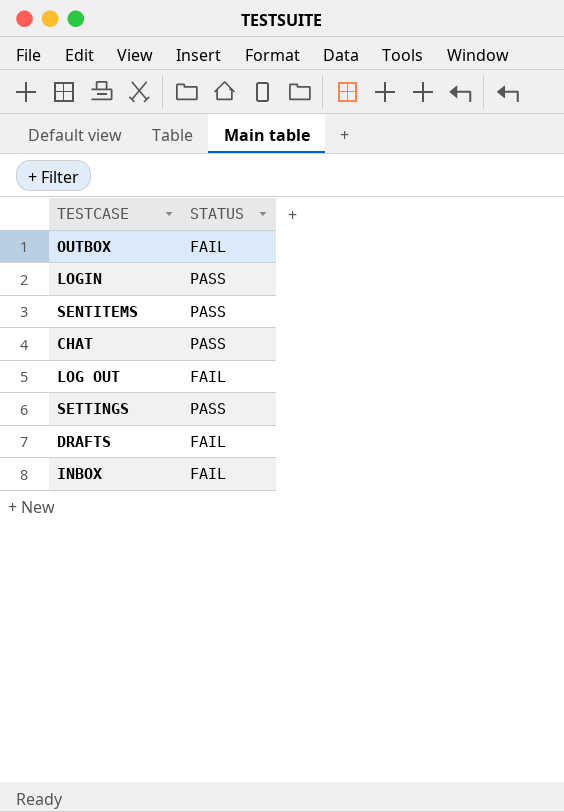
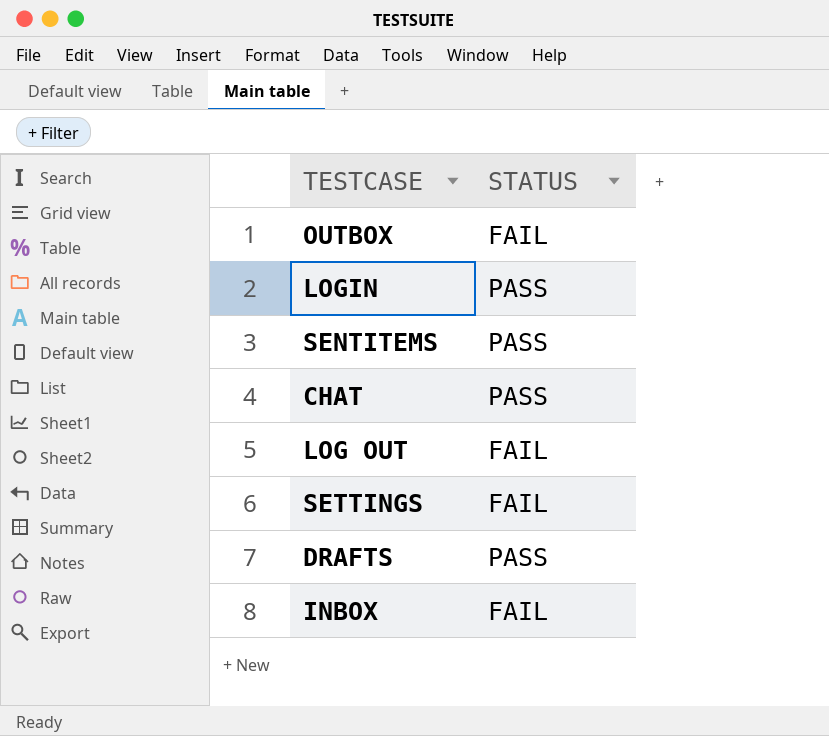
SETTINGS | STATUS: PASS -> FAIL
DRAFTS | STATUS: FAIL -> PASS

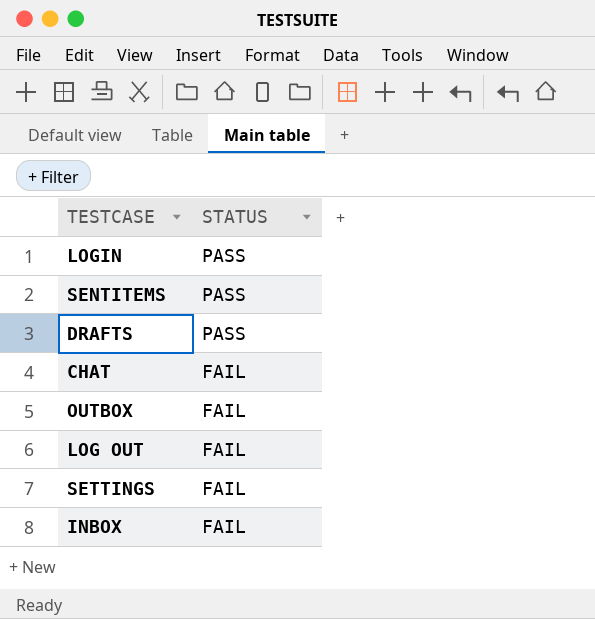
row order: none -> STATUS descending
CHAT | STATUS: PASS -> FAIL

